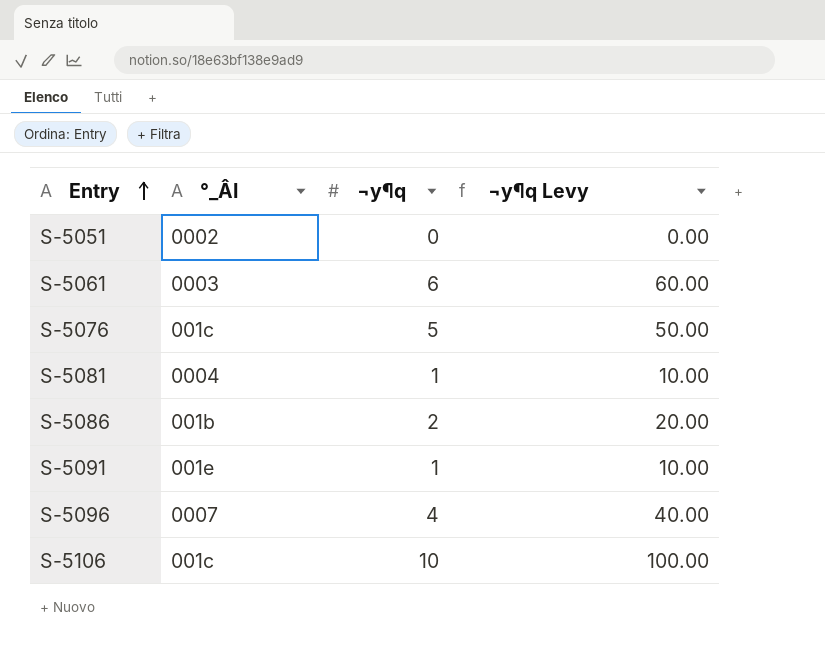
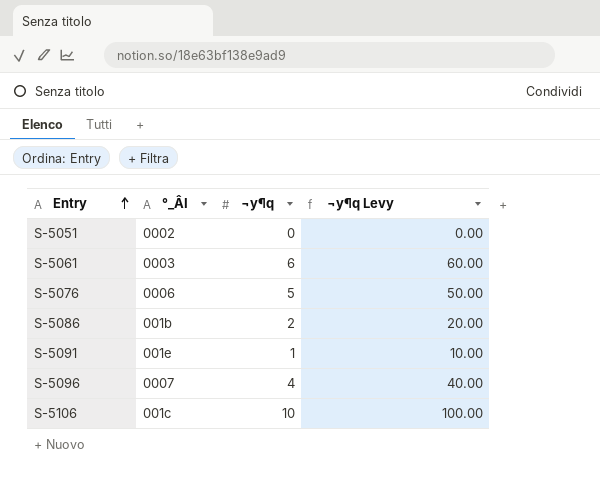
row S-5081: 0004 | 1 | 10.00 -> none
S-5076 | °_ÂI: 001c -> 0006

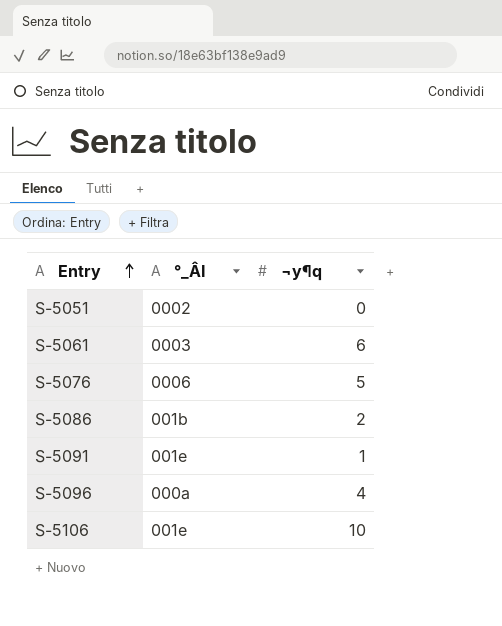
column ¬y¶q Levy | formula: [¬y¶q] * 10 -> none
S-5096 | °_ÂI: 0007 -> 000a
S-5106 | °_ÂI: 001c -> 001e

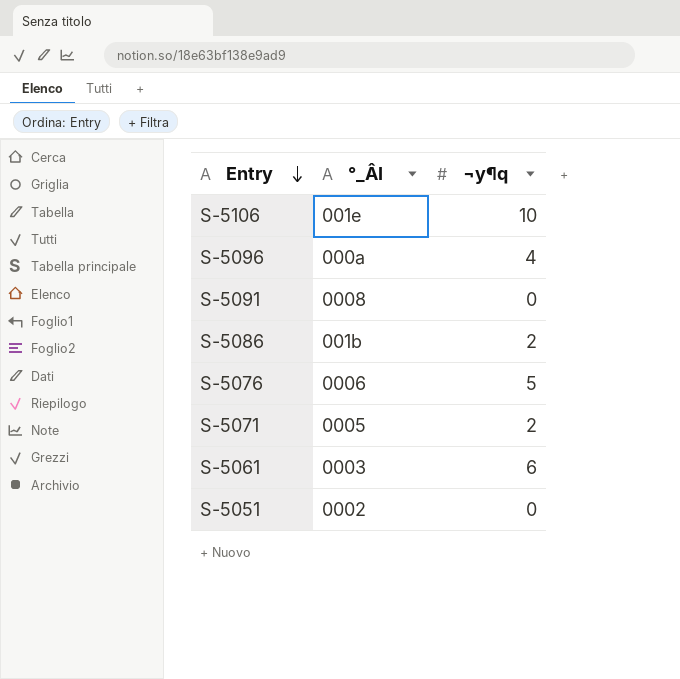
row order: Entry ascending -> Entry descending
S-5091 | °_ÂI: 001e -> 0008
S-5091 | ¬y¶q: 1 -> 0
row S-5071: none -> 0005 | 2

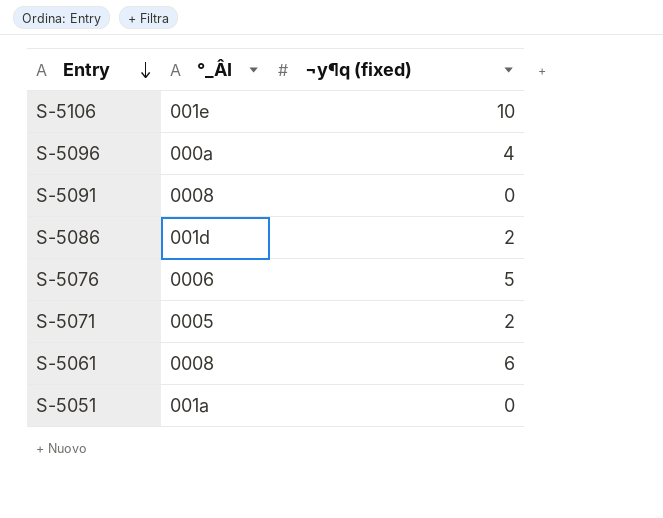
column name: ¬y¶q -> ¬y¶q (fixed)
S-5086 | °_ÂI: 001b -> 001d
S-5061 | °_ÂI: 0003 -> 0008
S-5051 | °_ÂI: 0002 -> 001a

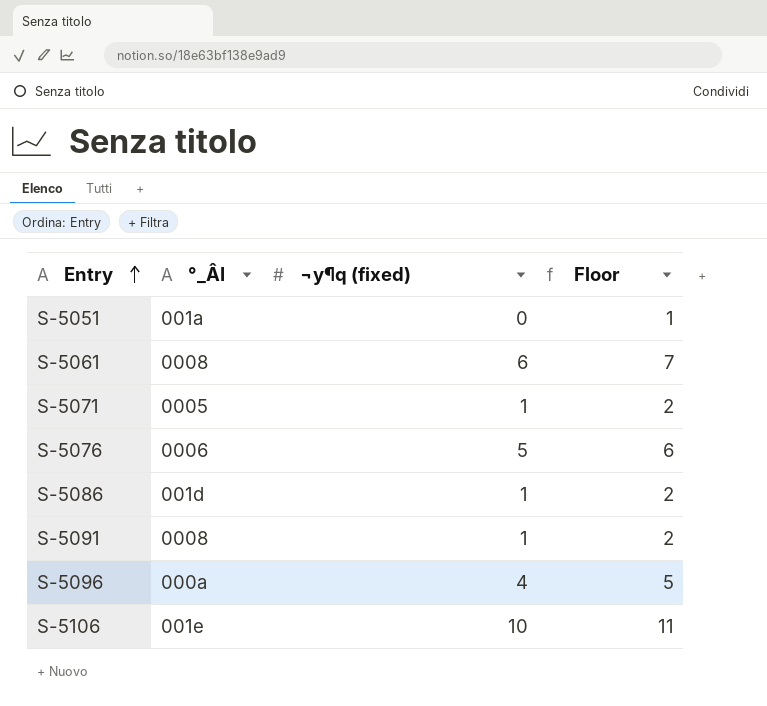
row order: Entry descending -> Entry ascending
column Floor | formula: none -> [¬y¶q (fixed)] + 1
S-5071 | ¬y¶q (fixed): 2 -> 1
S-5086 | ¬y¶q (fixed): 2 -> 1
S-5091 | ¬y¶q (fixed): 0 -> 1

